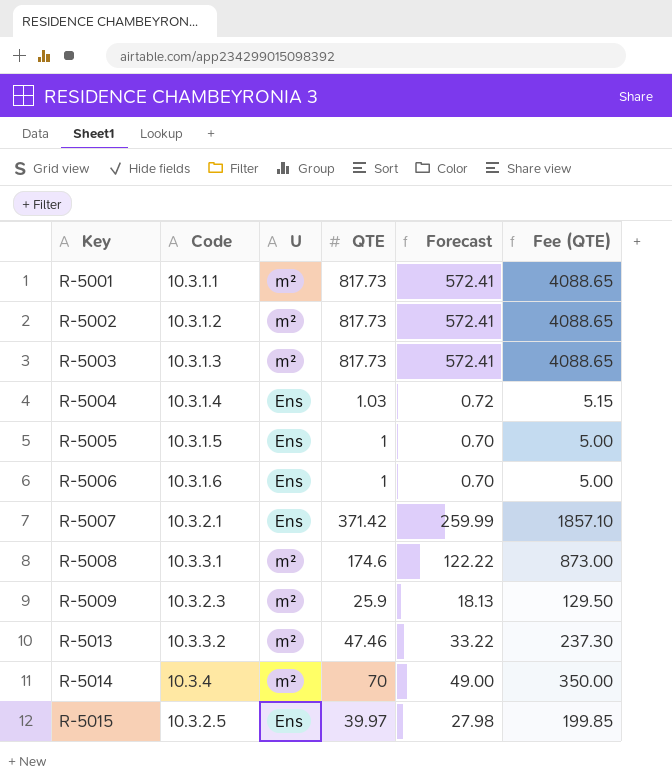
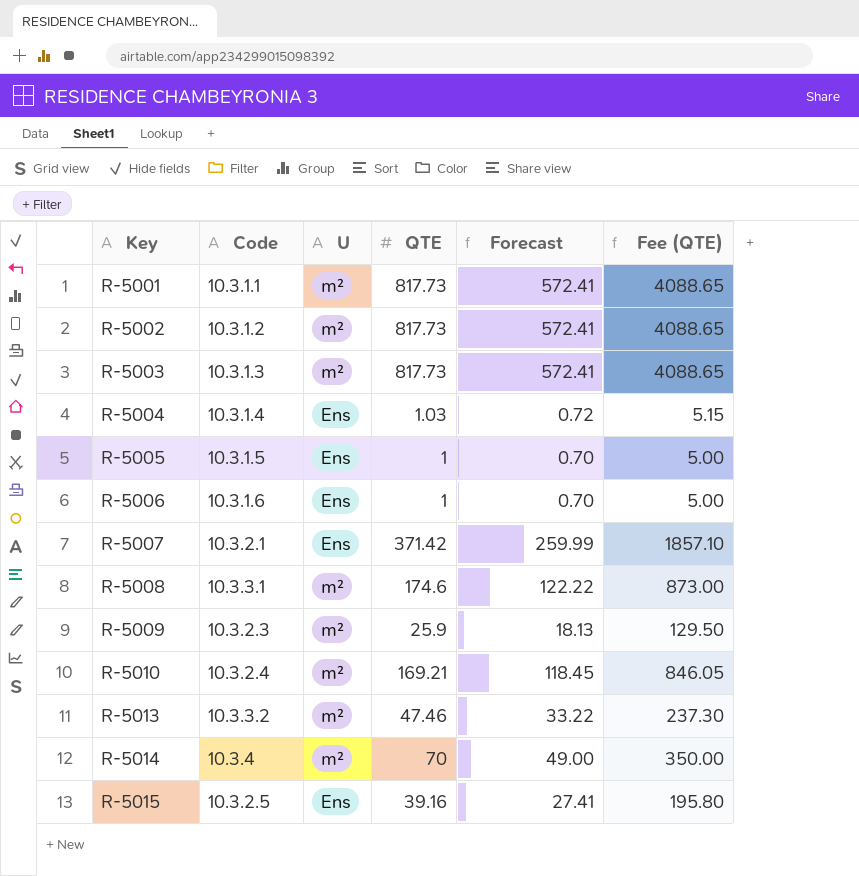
row R-5010: none -> 10.3.2.4 | m² | 169.21 | 118.45 | 846.05
R-5015 | QTE: 39.97 -> 39.16
R-5015 | Forecast: 27.98 -> 27.41
R-5015 | Fee (QTE): 199.85 -> 195.80

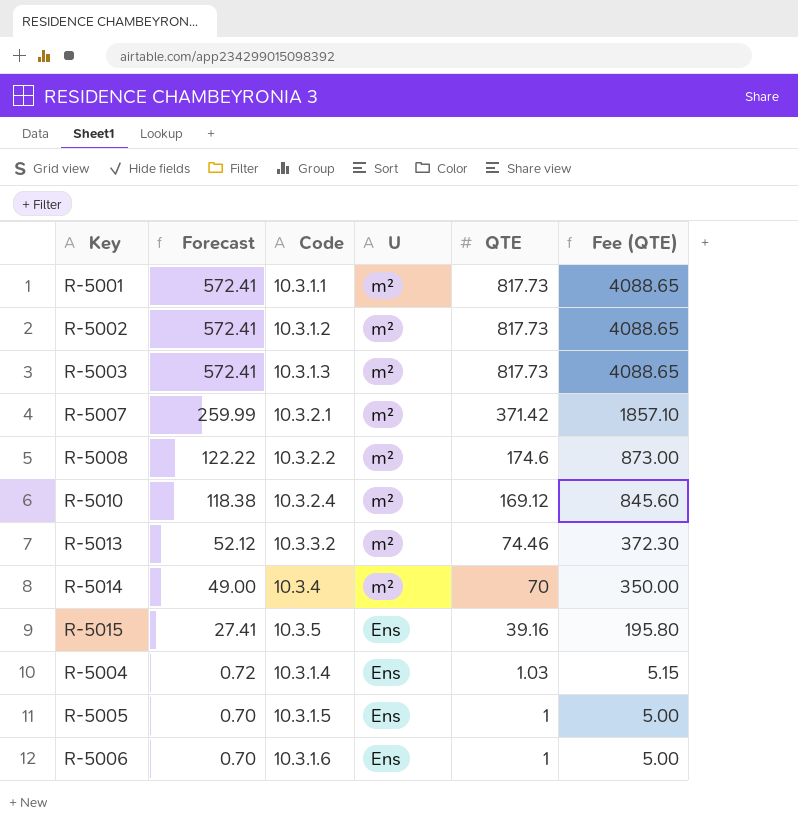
row order: Key ascending -> Forecast descending
column Forecast | position: 5 -> 2
row R-5009: 10.3.2.3 | m² | 25.9 | 18.13 | 129.50 -> none
R-5007 | U: Ens -> m²
R-5008 | Code: 10.3.3.1 -> 10.3.2.2
R-5010 | Forecast: 118.45 -> 118.38
R-5010 | QTE: 169.21 -> 169.12
R-5010 | Fee (QTE): 846.05 -> 845.60
R-5013 | Forecast: 33.22 -> 52.12
R-5013 | QTE: 47.46 -> 74.46
R-5013 | Fee (QTE): 237.30 -> 372.30
R-5015 | Code: 10.3.2.5 -> 10.3.5

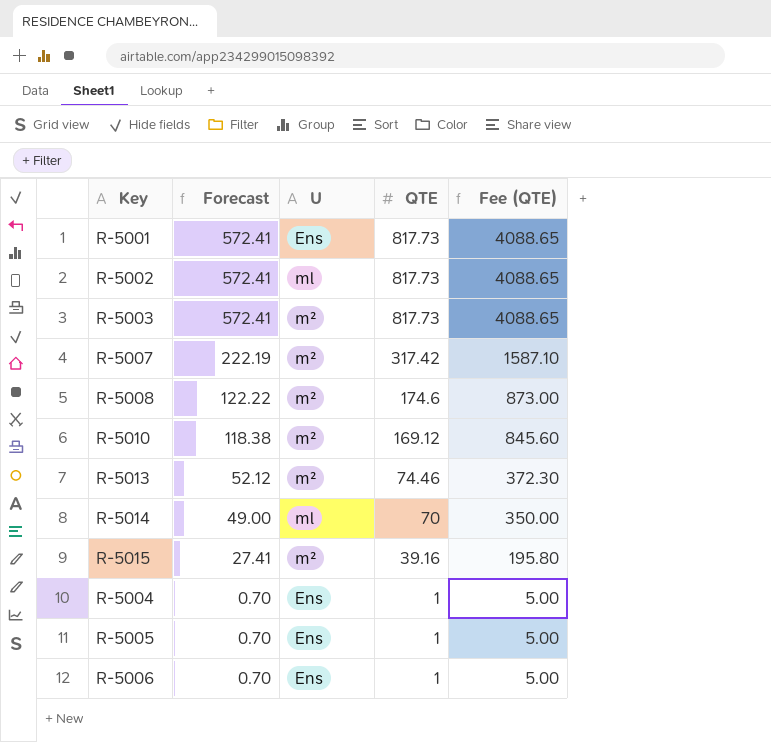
column Code | position: 3 -> none
R-5001 | U: m² -> Ens
R-5002 | U: m² -> ml
R-5007 | Forecast: 259.99 -> 222.19
R-5007 | QTE: 371.42 -> 317.42
R-5007 | Fee (QTE): 1857.10 -> 1587.10
R-5014 | U: m² -> ml
R-5015 | U: Ens -> m²
R-5004 | Forecast: 0.72 -> 0.70
R-5004 | QTE: 1.03 -> 1
R-5004 | Fee (QTE): 5.15 -> 5.00

